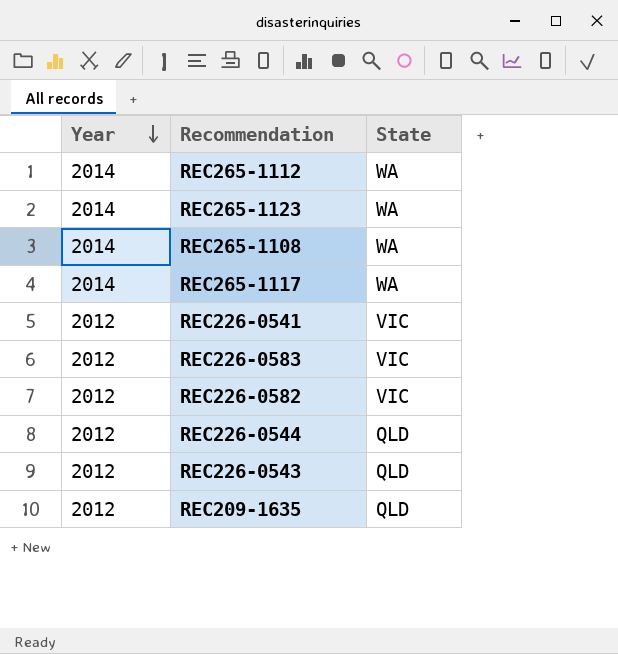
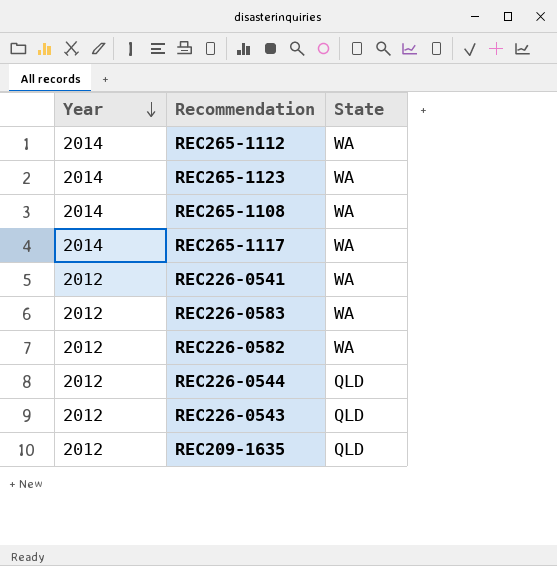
REC226-0541 | State: VIC -> WA
REC226-0583 | State: VIC -> WA
REC226-0582 | State: VIC -> WA

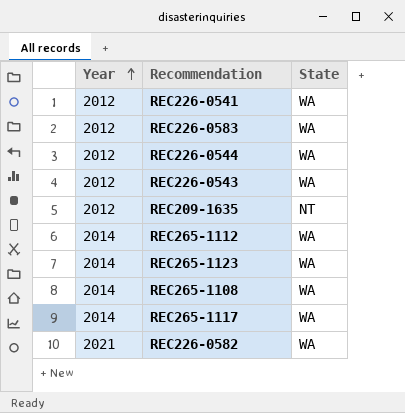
row order: Year descending -> Year ascending
REC226-0544 | State: QLD -> WA
REC226-0543 | State: QLD -> WA
REC209-1635 | State: QLD -> NT
REC226-0582 | Year: 2012 -> 2021

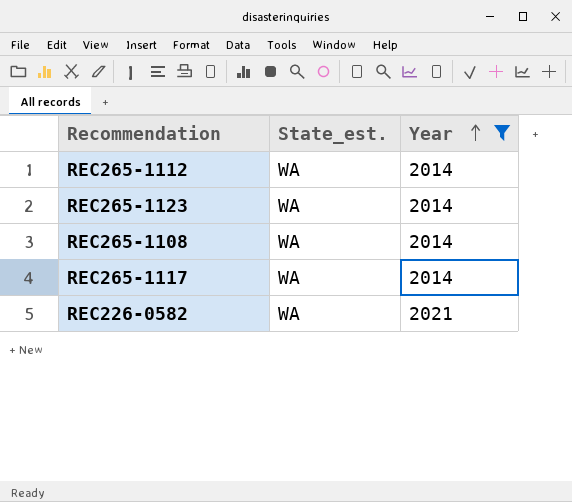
filter: none -> Year != 2012
column name: State -> State_est.
column Year | position: 1 -> 3

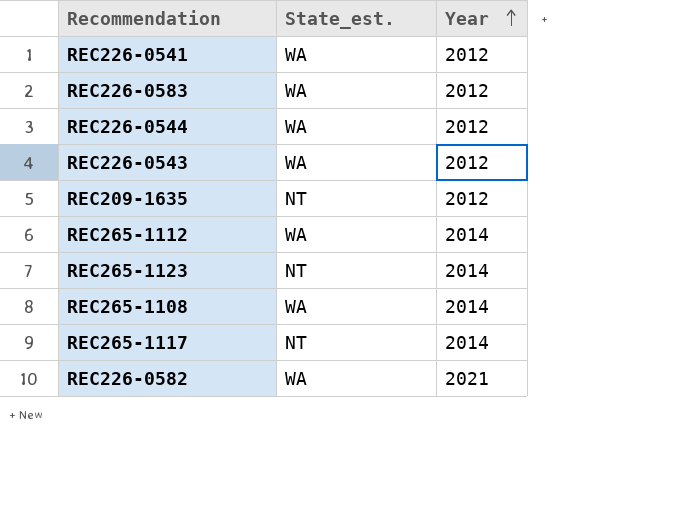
filter: Year != 2012 -> none
REC265-1123 | State_est.: WA -> NT
REC265-1117 | State_est.: WA -> NT

